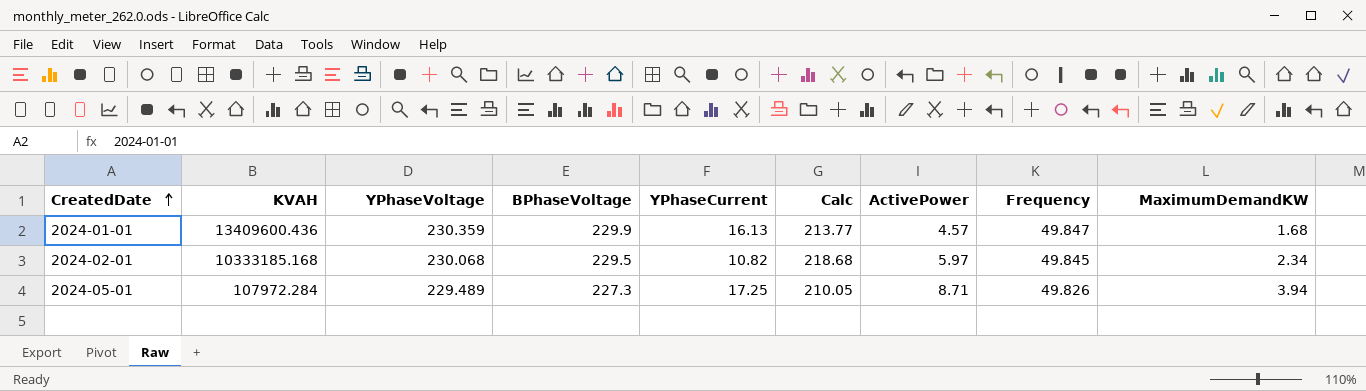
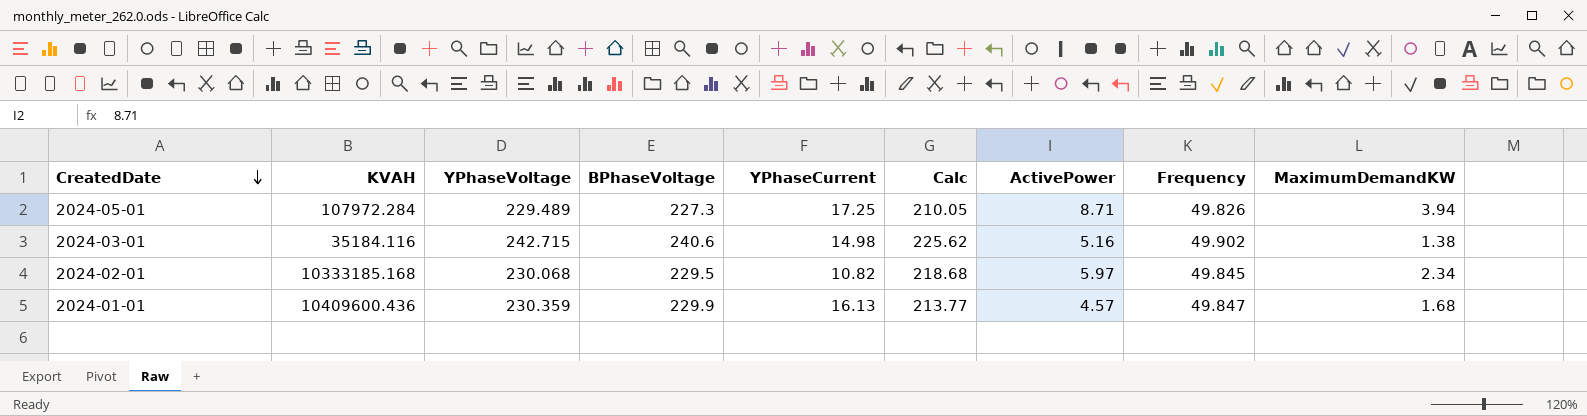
row order: CreatedDate ascending -> CreatedDate descending
row 2024-03-01: none -> 35184.116 | 242.715 | 240.6 | 14.98 | 225.62 | 5.16 | 49.902 | 1.38
2024-01-01 | KVAH: 13409600.436 -> 10409600.436

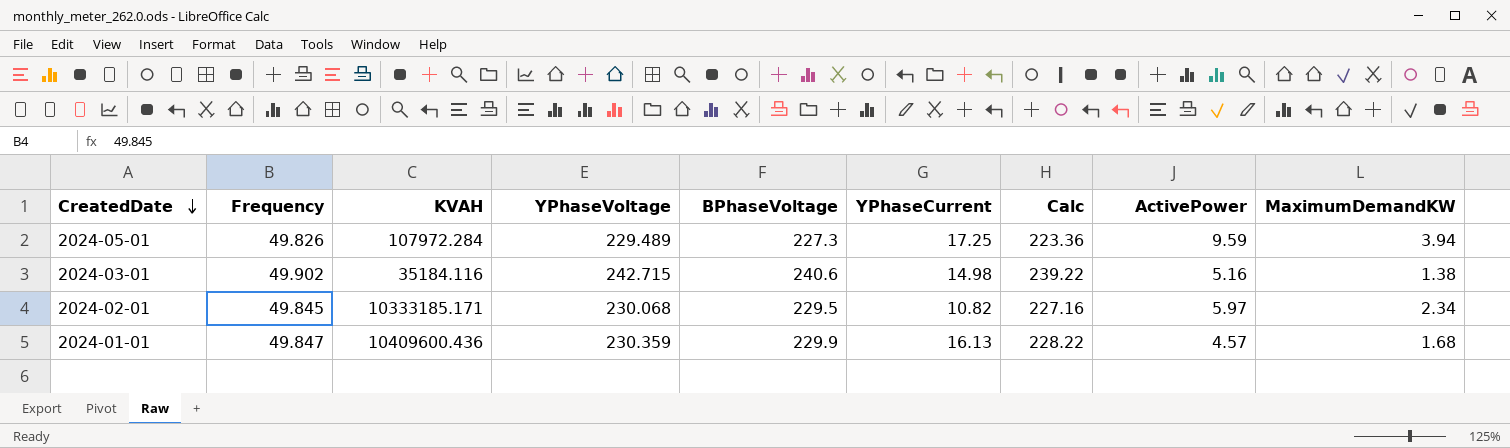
column Frequency | position: 8 -> 2
column Calc | formula: [BPhaseVoltage] - [YPhaseCurrent] -> [BPhaseVoltage] - [MaximumDemandKW]
2024-05-01 | ActivePower: 8.71 -> 9.59
2024-02-01 | KVAH: 10333185.168 -> 10333185.171

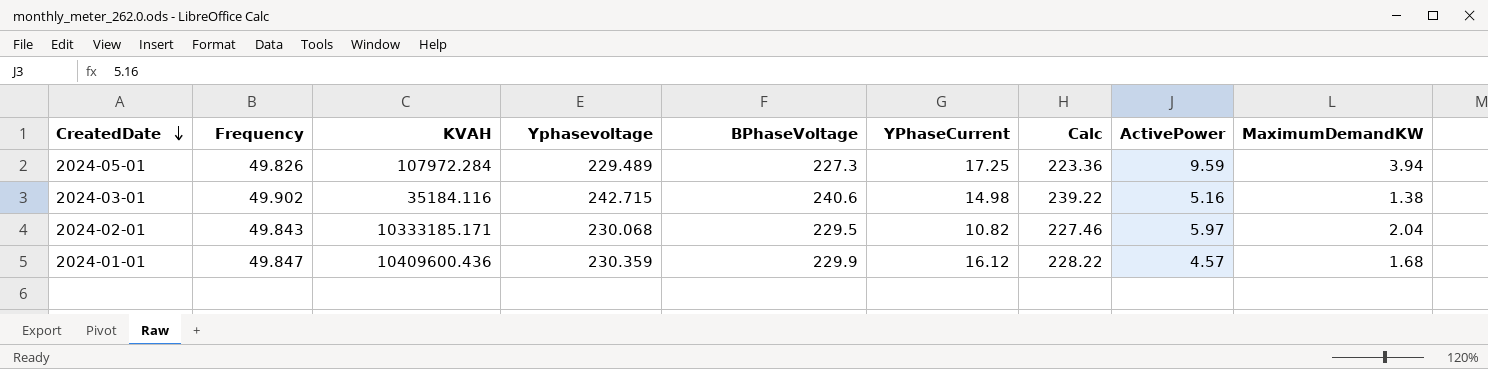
column name: YPhaseVoltage -> Yphasevoltage
2024-02-01 | Frequency: 49.845 -> 49.843
2024-02-01 | Calc: 227.16 -> 227.46
2024-02-01 | MaximumDemandKW: 2.34 -> 2.04
2024-01-01 | YPhaseCurrent: 16.13 -> 16.12

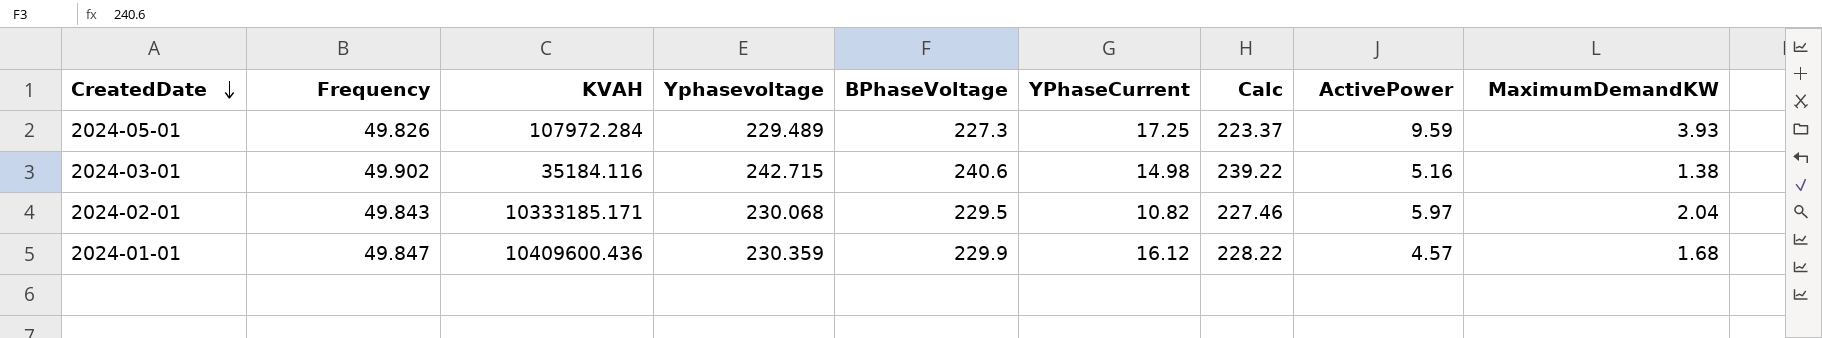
2024-05-01 | Calc: 223.36 -> 223.37
2024-05-01 | MaximumDemandKW: 3.94 -> 3.93

